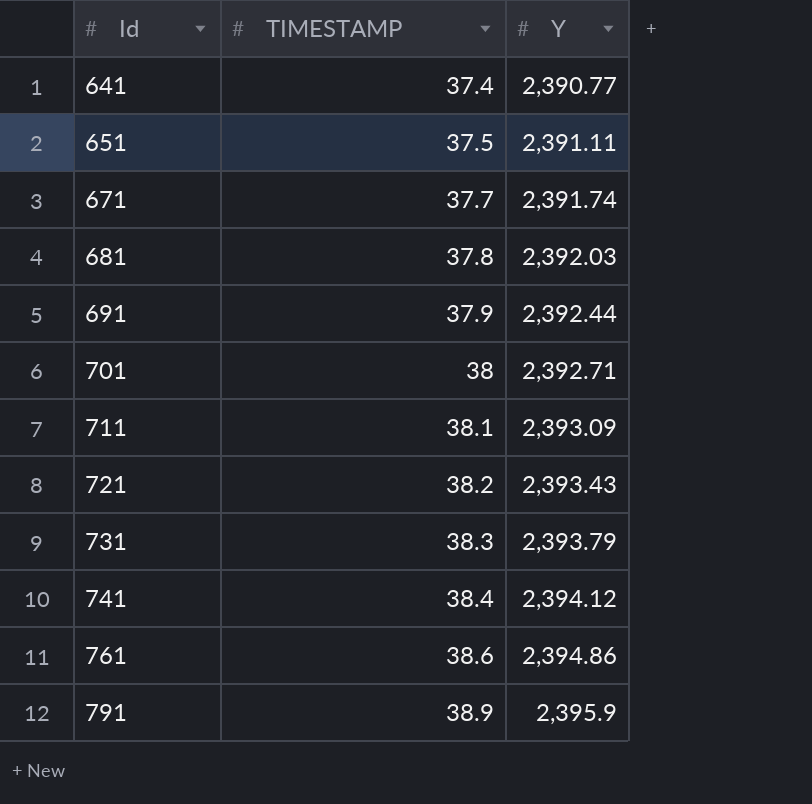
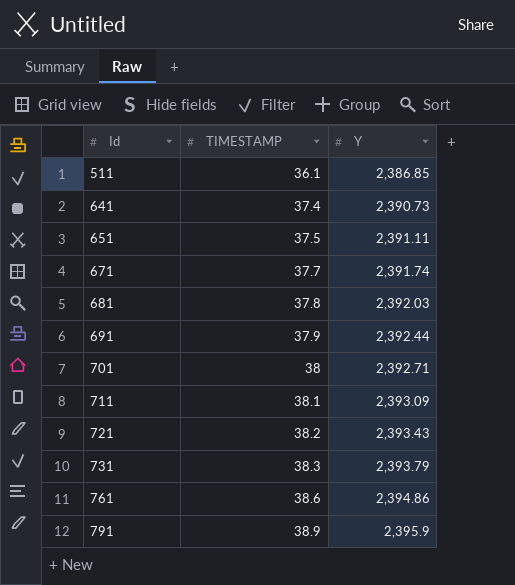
row 741: 38.4 | 2,394.12 -> none
row 511: none -> 36.1 | 2,386.85
641 | Y: 2,390.77 -> 2,390.73

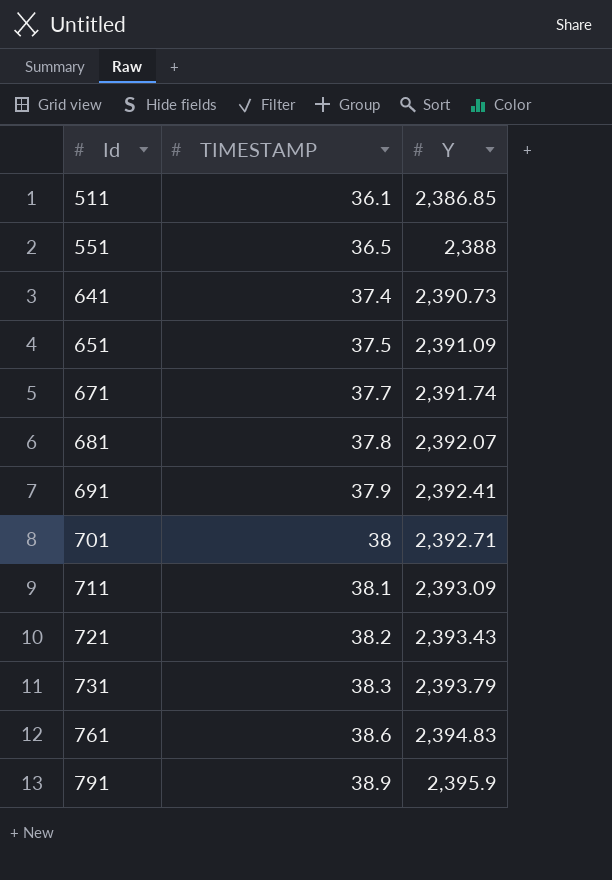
row 551: none -> 36.5 | 2,388
651 | Y: 2,391.11 -> 2,391.09
681 | Y: 2,392.03 -> 2,392.07
691 | Y: 2,392.44 -> 2,392.41
761 | Y: 2,394.86 -> 2,394.83

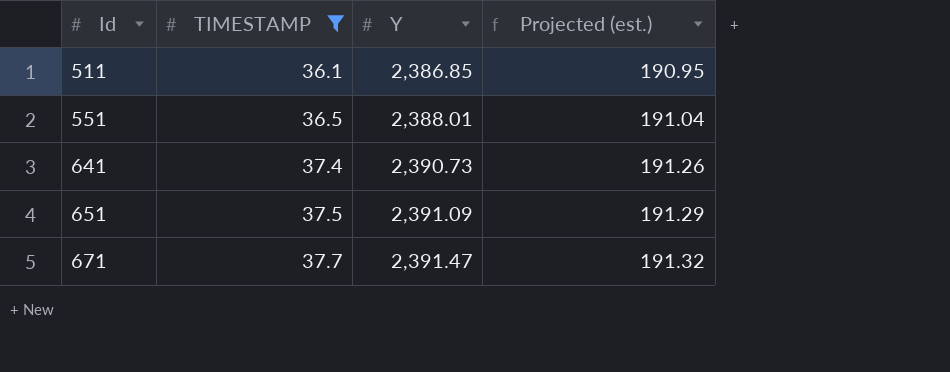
filter: none -> TIMESTAMP <= 37.7
column Projected (est.) | formula: none -> [Y] * 0.08
551 | Y: 2,388 -> 2,388.01
671 | Y: 2,391.74 -> 2,391.47

